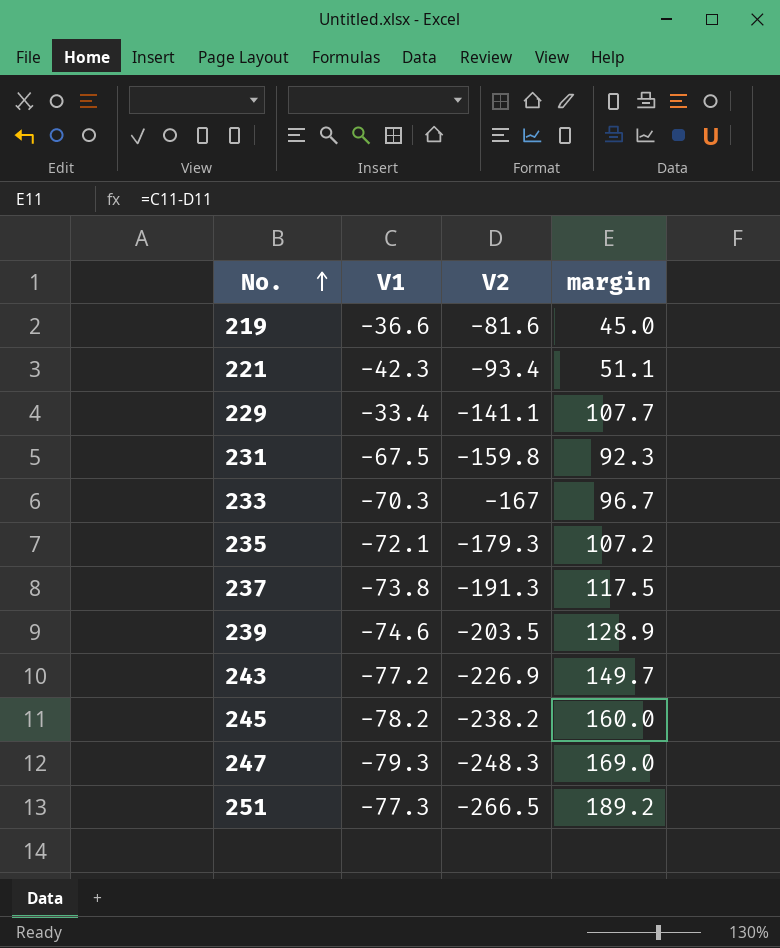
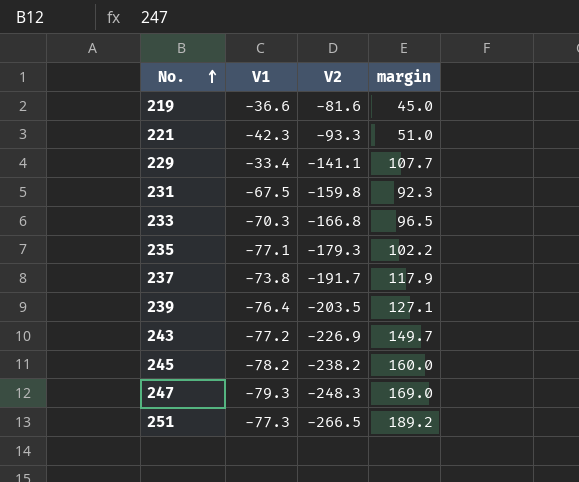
221 | V2: -93.4 -> -93.3
221 | margin: 51.1 -> 51.0
233 | V2: -167 -> -166.8
233 | margin: 96.7 -> 96.5
235 | V1: -72.1 -> -77.1
235 | margin: 107.2 -> 102.2
237 | V2: -191.3 -> -191.7
237 | margin: 117.5 -> 117.9
239 | V1: -74.6 -> -76.4
239 | margin: 128.9 -> 127.1

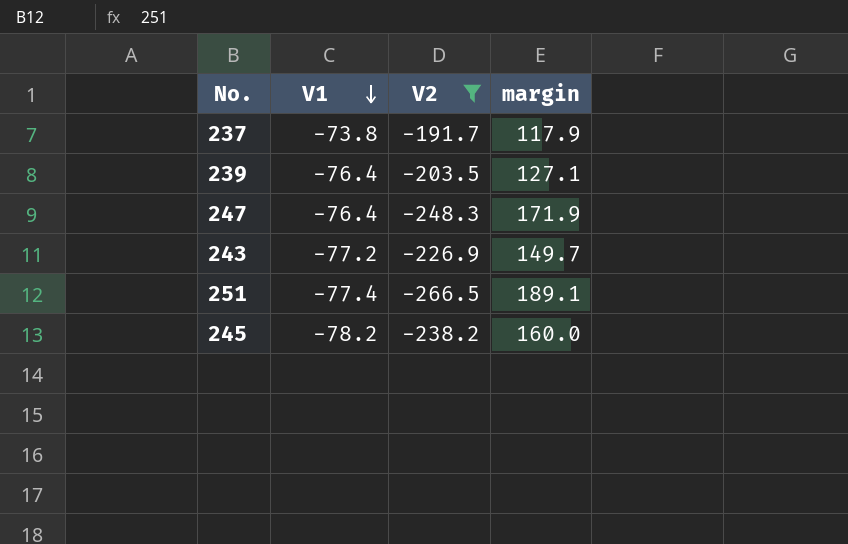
filter: none -> V2 <= -191.7
row order: No. ascending -> V1 descending
247 | V1: -79.3 -> -76.4
247 | margin: 169.0 -> 171.9
251 | V1: -77.3 -> -77.4
251 | margin: 189.2 -> 189.1

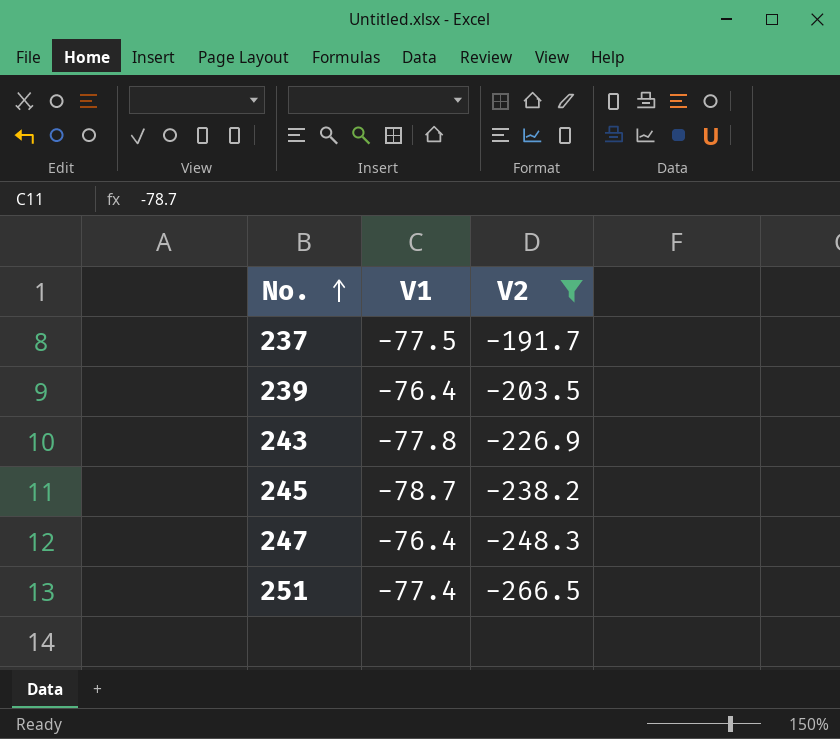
row order: V1 descending -> No. ascending
column margin | formula: [V1] - [V2] -> none
237 | V1: -73.8 -> -77.5
243 | V1: -77.2 -> -77.8
245 | V1: -78.2 -> -78.7

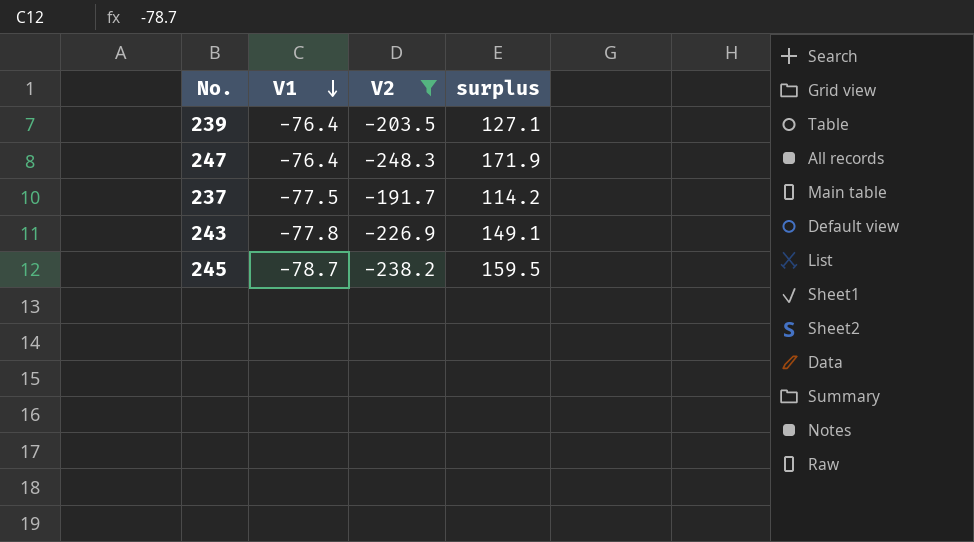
row order: No. ascending -> V1 descending
column surplus | formula: none -> [V1] - [V2]
row 251: -77.4 | -266.5 -> none

